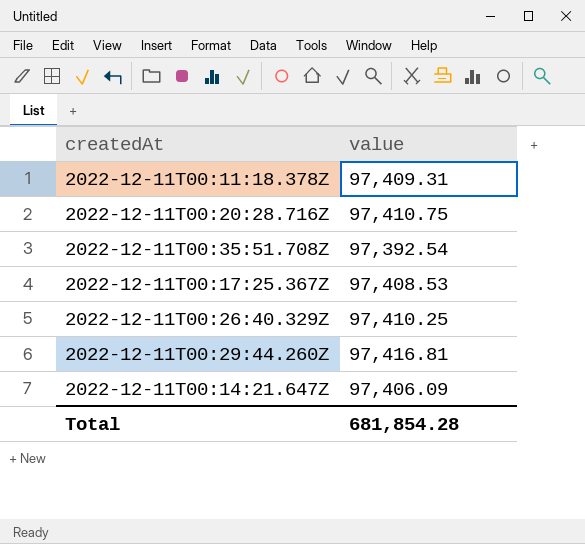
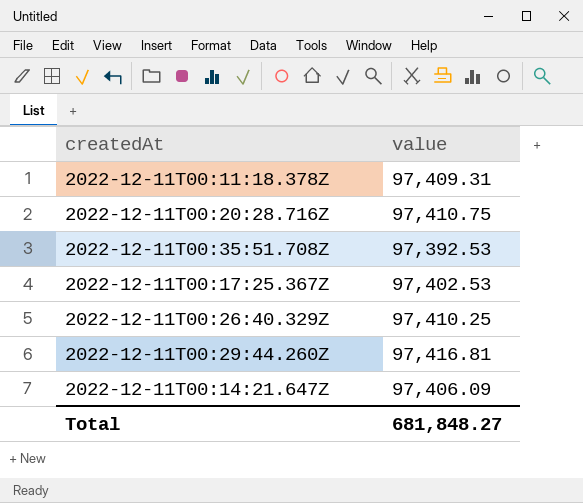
2022-12-11T00:35:51.708Z | value: 97,392.54 -> 97,392.53
2022-12-11T00:17:25.367Z | value: 97,408.53 -> 97,402.53
Total | value: 681,854.28 -> 681,848.27

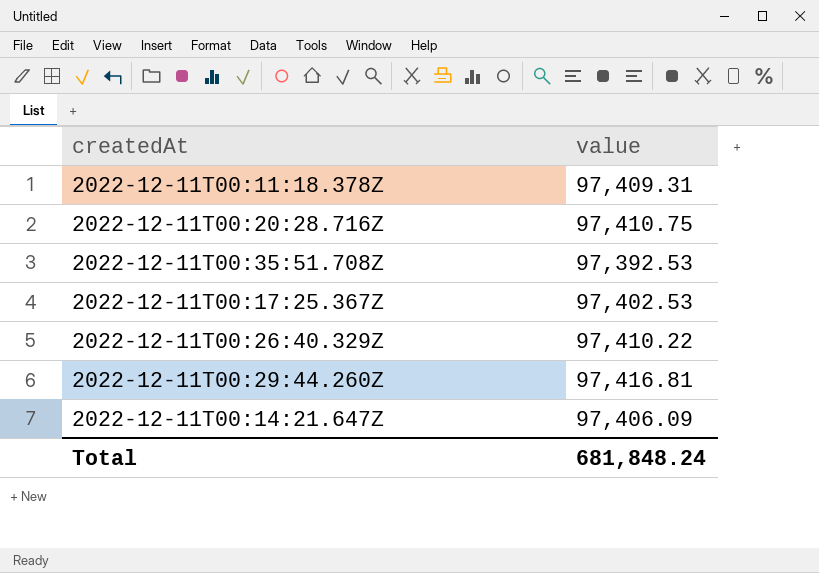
2022-12-11T00:26:40.329Z | value: 97,410.25 -> 97,410.22
Total | value: 681,848.27 -> 681,848.24

